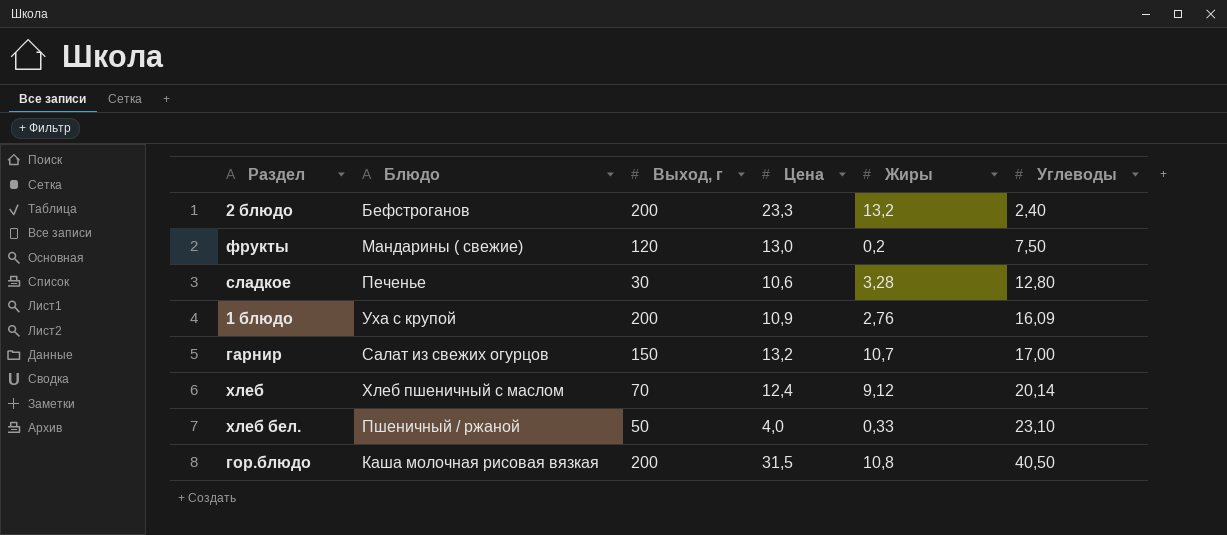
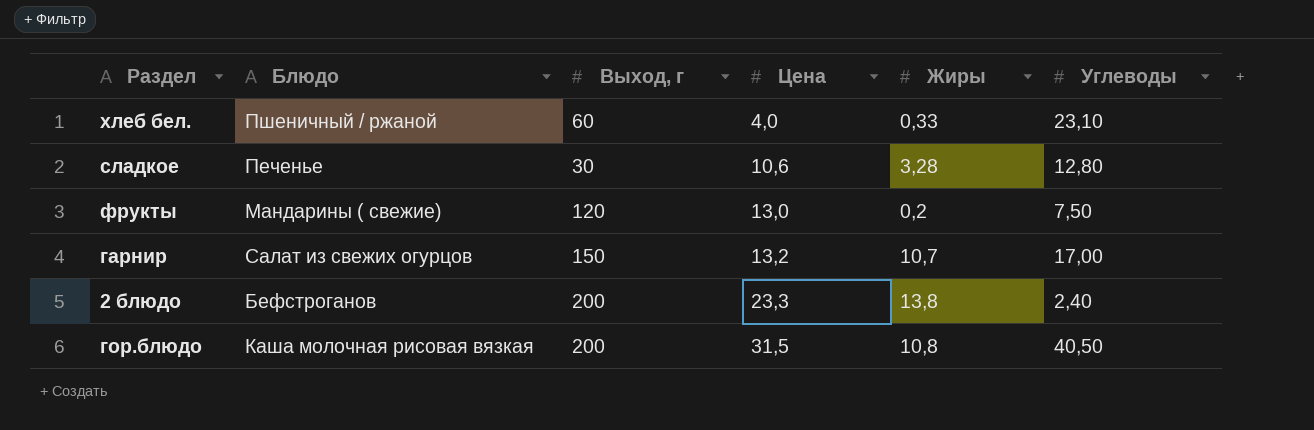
row order: Углеводы ascending -> Цена ascending
row 1 блюдо: Уха с крупой | 200 | 10,9 | 2,76 | 16,09 -> none
row хлеб: Хлеб пшеничный с маслом | 70 | 12,4 | 9,12 | 20,14 -> none
хлеб бел. | Выход, г: 50 -> 60
2 блюдо | Жиры: 13,2 -> 13,8

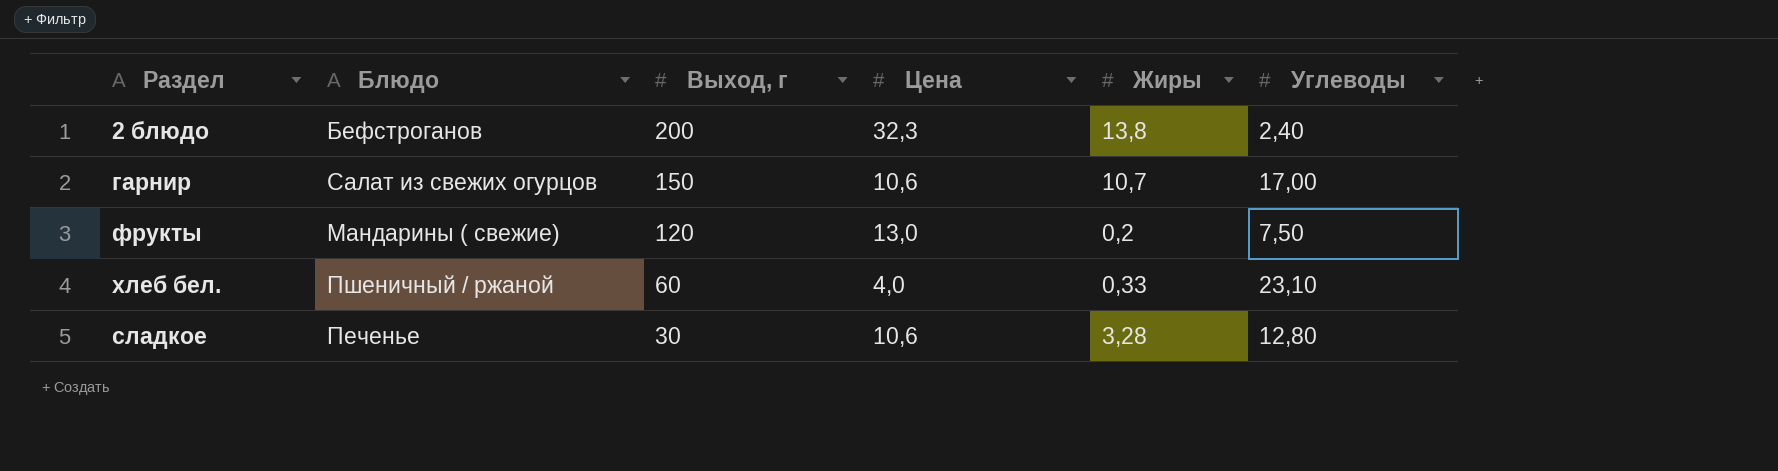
row order: Цена ascending -> Выход, г descending
row гор.блюдо: Каша молочная рисовая вязкая | 200 | 31,5 | 10,8 | 40,50 -> none
2 блюдо | Цена: 23,3 -> 32,3
гарнир | Цена: 13,2 -> 10,6

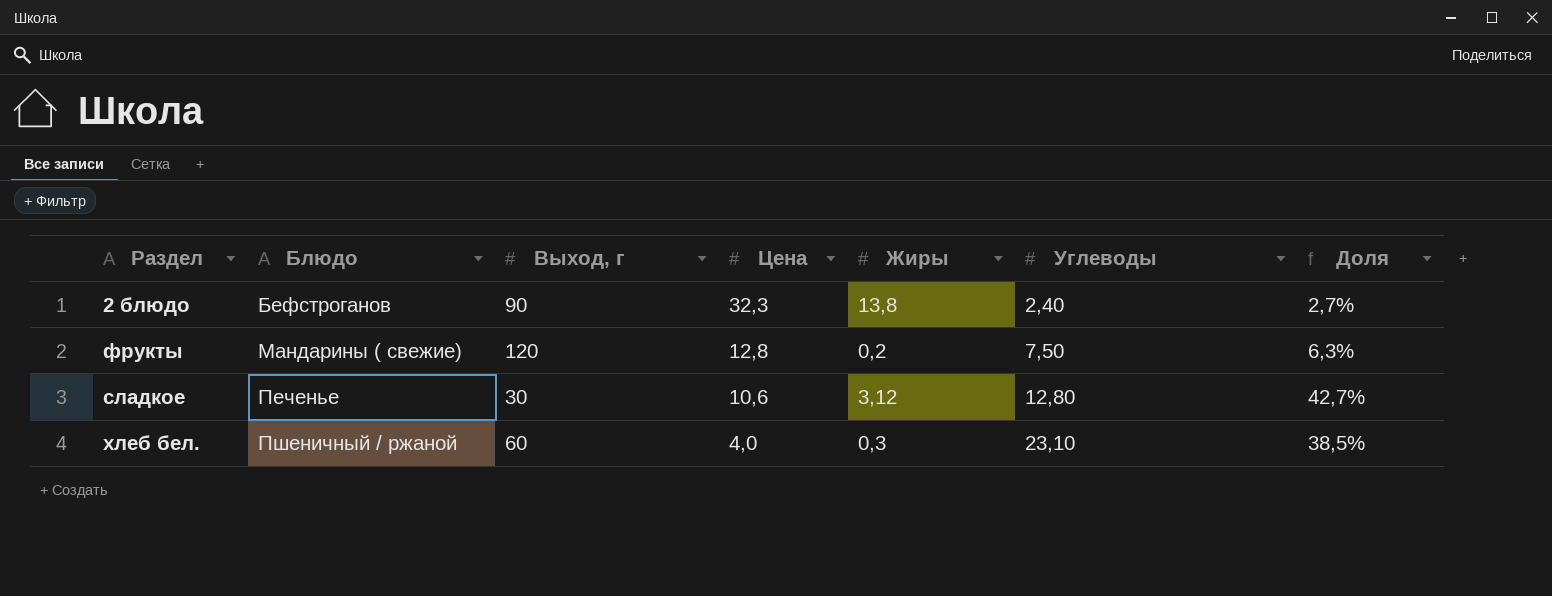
row order: Выход, г descending -> Блюдо ascending
column Доля | formula: none -> [Углеводы] / [Выход, г]
row гарнир: Салат из свежих огурцов | 150 | 10,6 | 10,7 | 17,00 -> none
2 блюдо | Выход, г: 200 -> 90
фрукты | Цена: 13,0 -> 12,8
сладкое | Жиры: 3,28 -> 3,12
хлеб бел. | Жиры: 0,33 -> 0,3

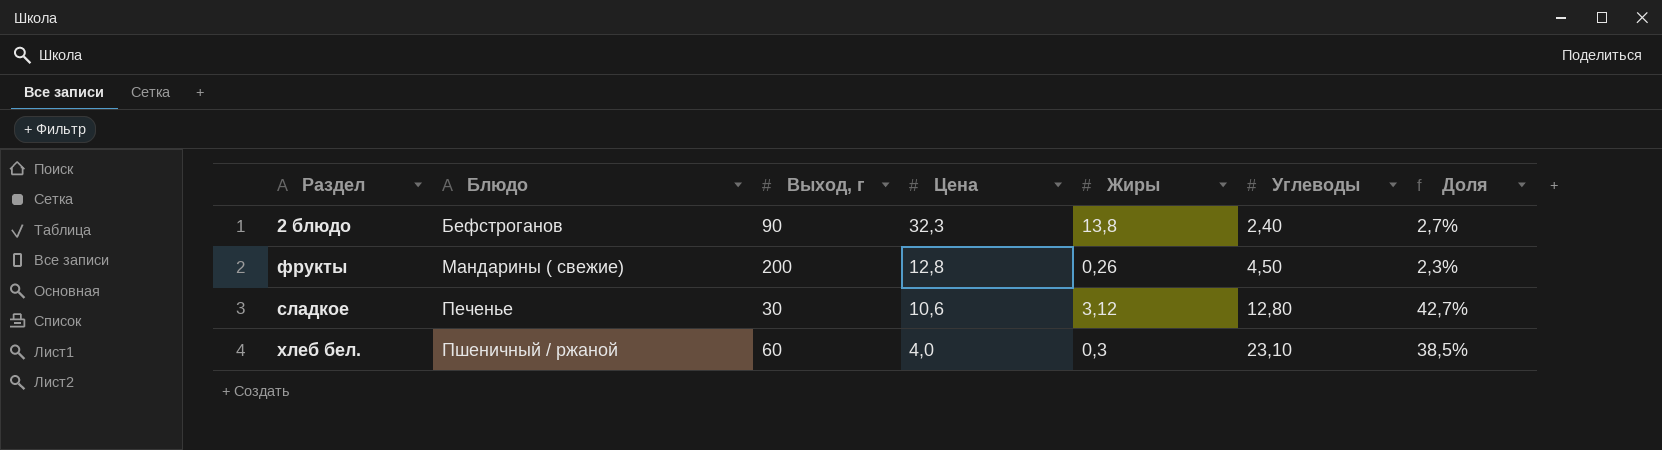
фрукты | Выход, г: 120 -> 200
фрукты | Жиры: 0,2 -> 0,26
фрукты | Углеводы: 7,50 -> 4,50
фрукты | Доля: 6,3% -> 2,3%

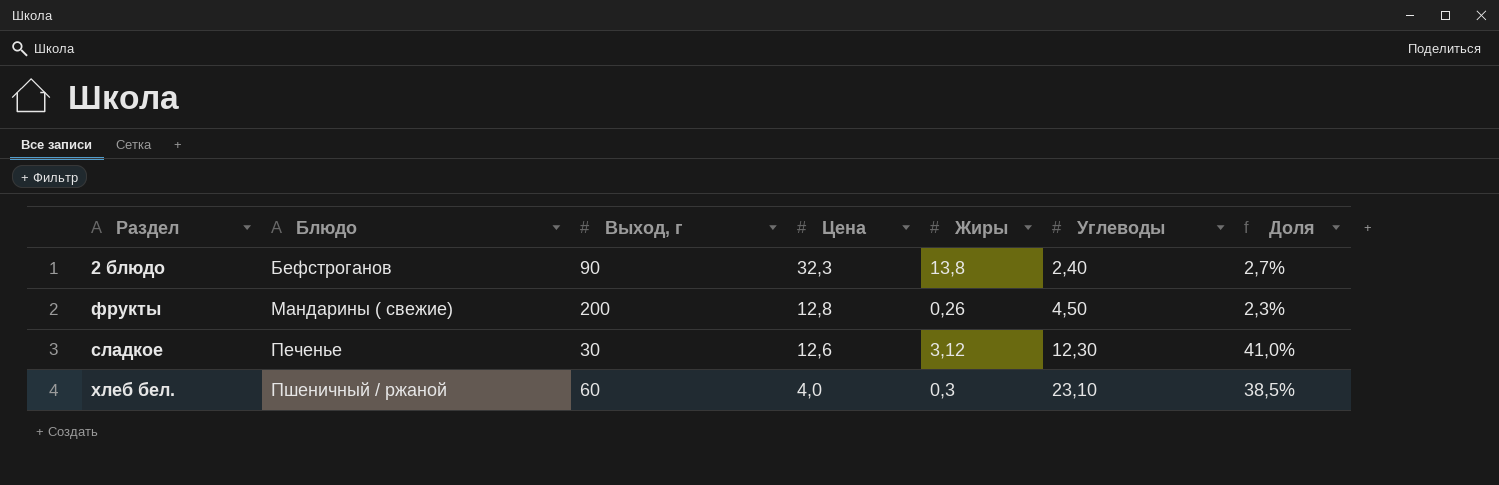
сладкое | Цена: 10,6 -> 12,6
сладкое | Углеводы: 12,80 -> 12,30
сладкое | Доля: 42,7% -> 41,0%

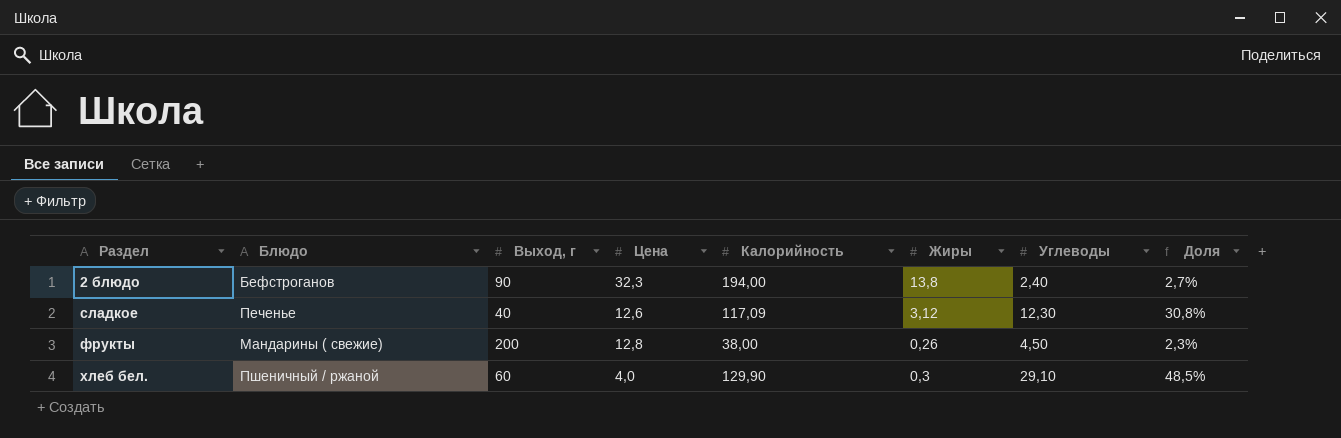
row order: Блюдо ascending -> Раздел ascending
column Калорийность | position: none -> 5
сладкое | Выход, г: 30 -> 40
сладкое | Доля: 41,0% -> 30,8%
хлеб бел. | Углеводы: 23,10 -> 29,10
хлеб бел. | Доля: 38,5% -> 48,5%

